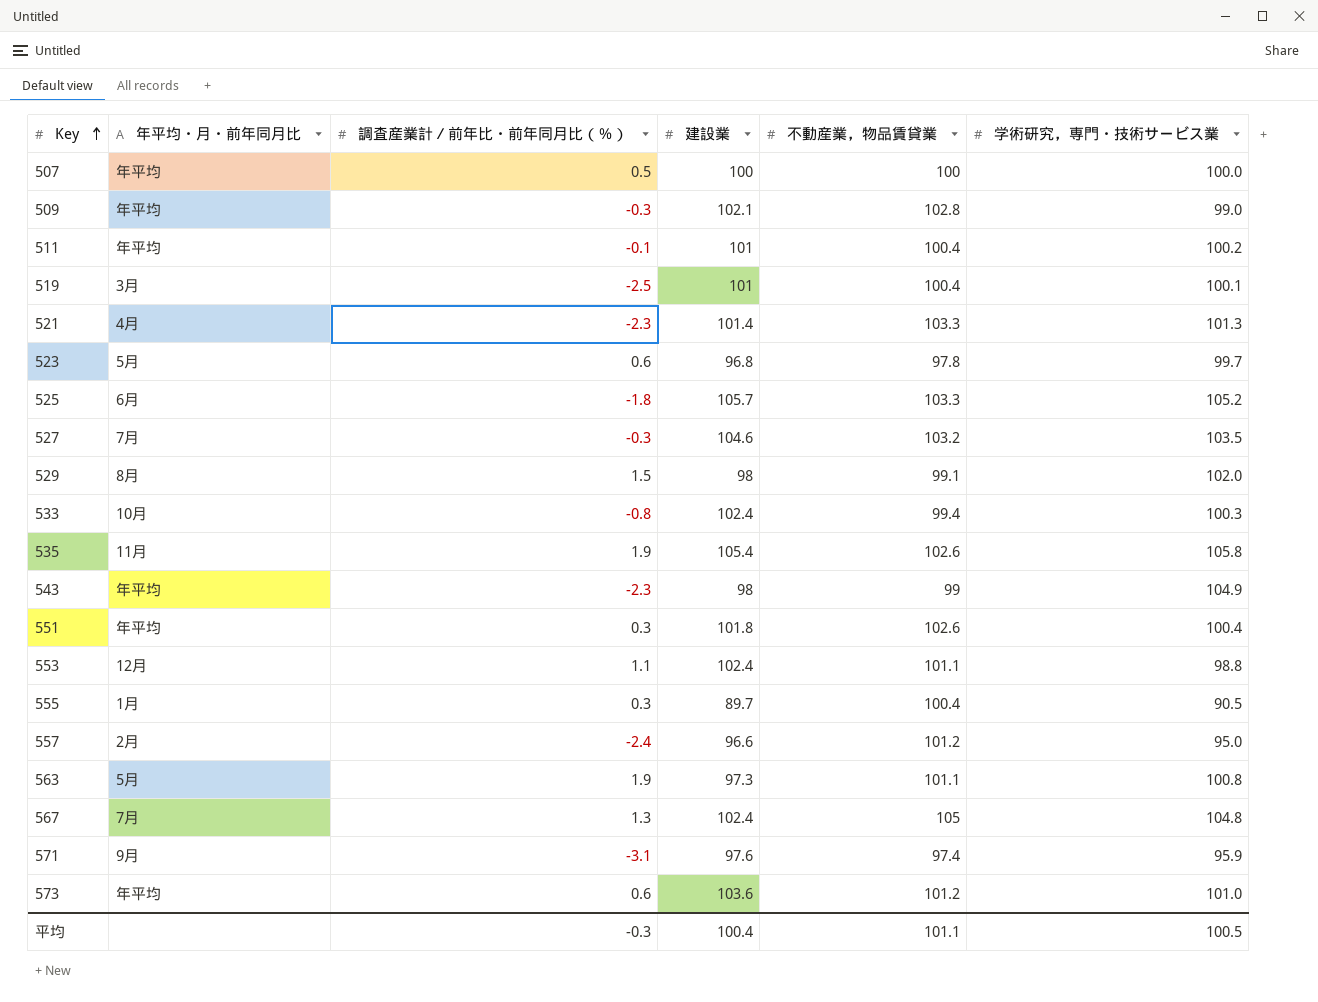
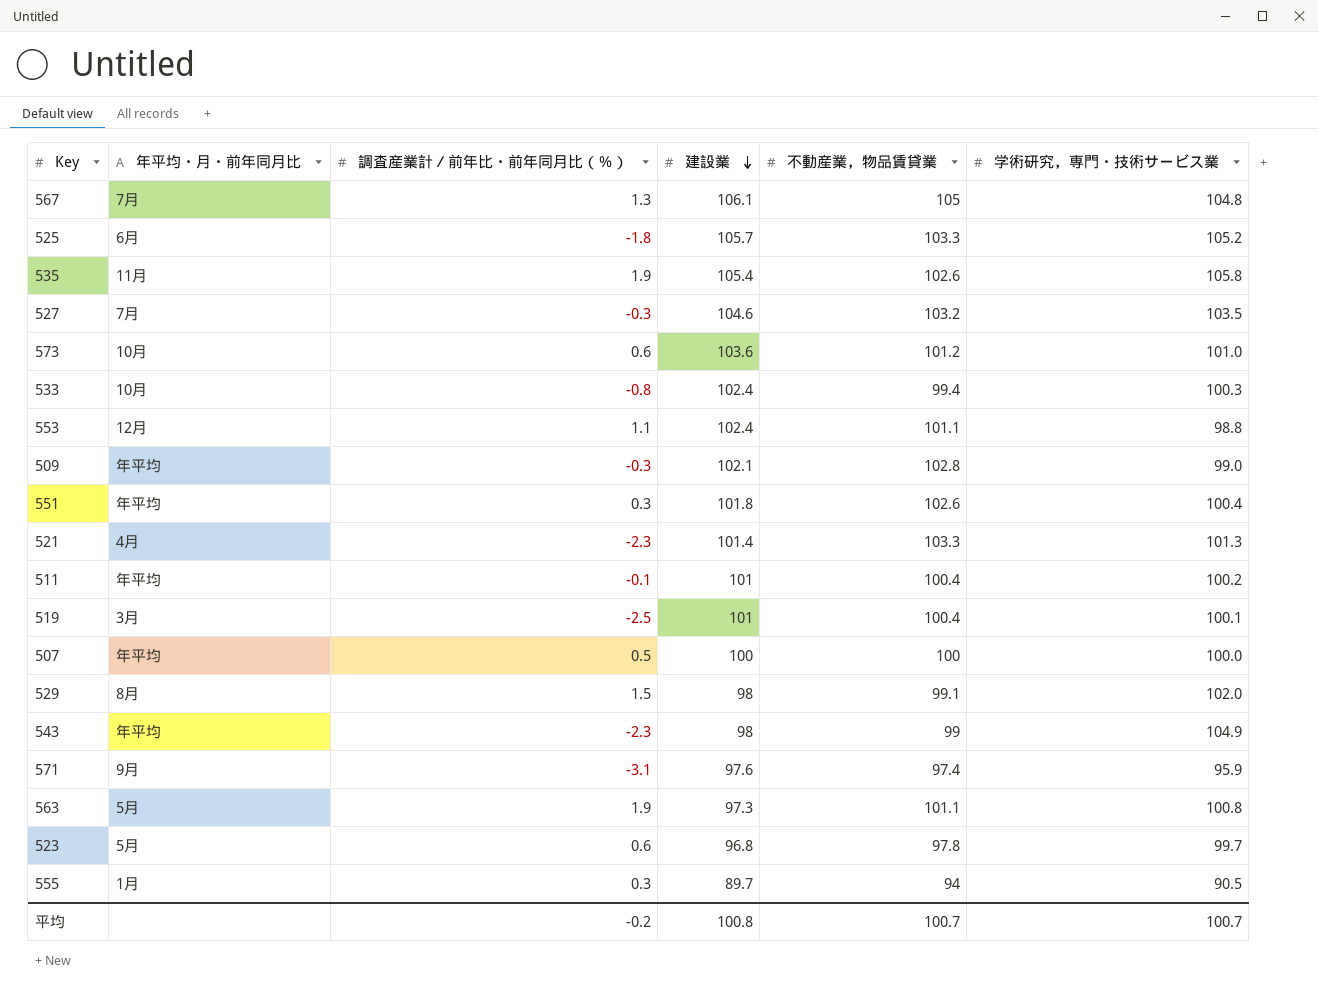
row order: Key ascending -> 建設業 descending
row 557: 2月 | -2.4 | 96.6 | 101.2 | 95.0 -> none
567 | 建設業: 102.4 -> 106.1
573 | 年平均・月・前年同月比: 年平均 -> 10月
555 | 不動産業，物品賃貸業: 100.4 -> 94
平均 | 調査産業計／前年比・前年同月比（％）: -0.3 -> -0.2
平均 | 建設業: 100.4 -> 100.8
平均 | 不動産業，物品賃貸業: 101.1 -> 100.7
平均 | 学術研究，専門・技術サービス業: 100.5 -> 100.7

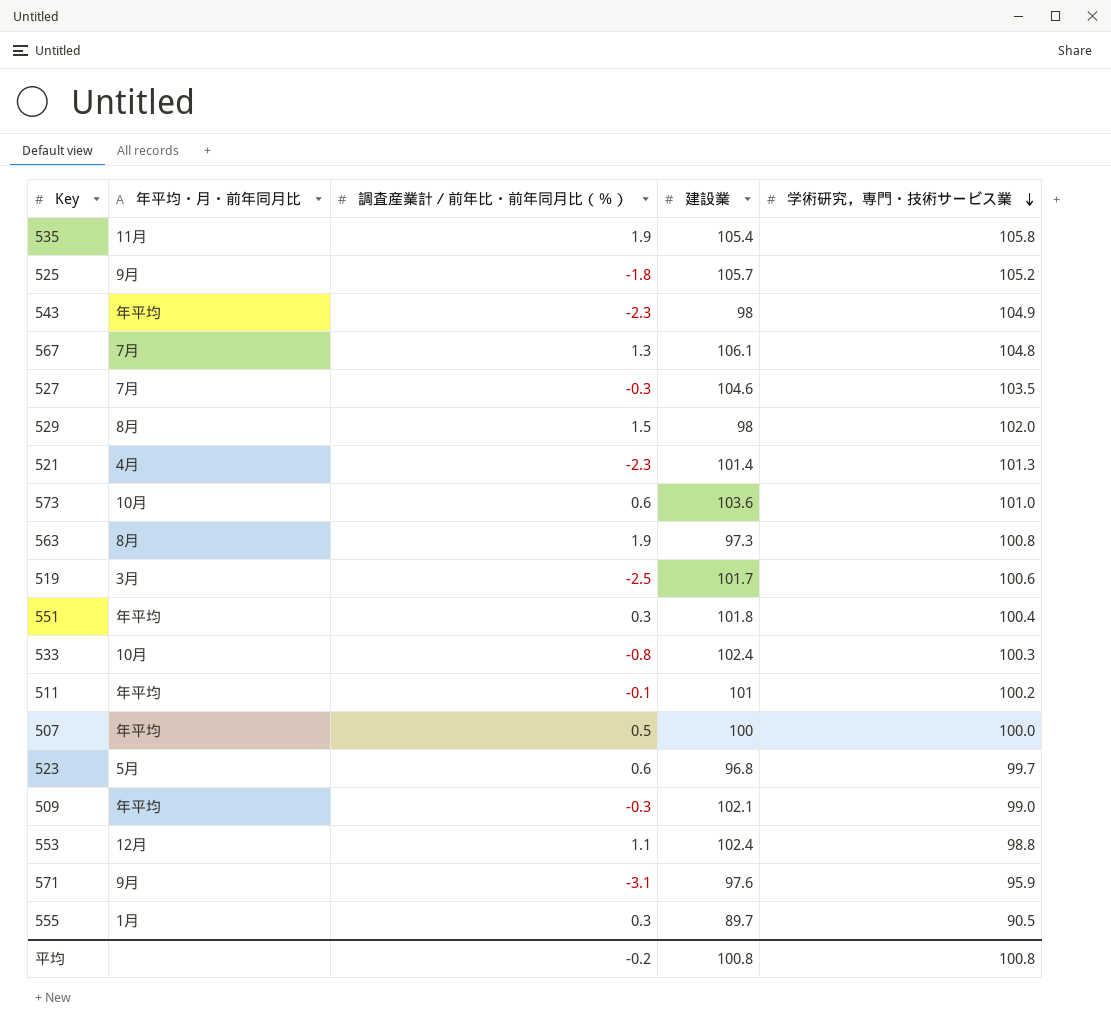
row order: 建設業 descending -> 学術研究，専門・技術サービス業 descending
column 不動産業，物品賃貸業 | position: 5 -> none
525 | 年平均・月・前年同月比: 6月 -> 9月
563 | 年平均・月・前年同月比: 5月 -> 8月
519 | 建設業: 101 -> 101.7
519 | 学術研究，専門・技術サービス業: 100.1 -> 100.6
平均 | 学術研究，専門・技術サービス業: 100.7 -> 100.8

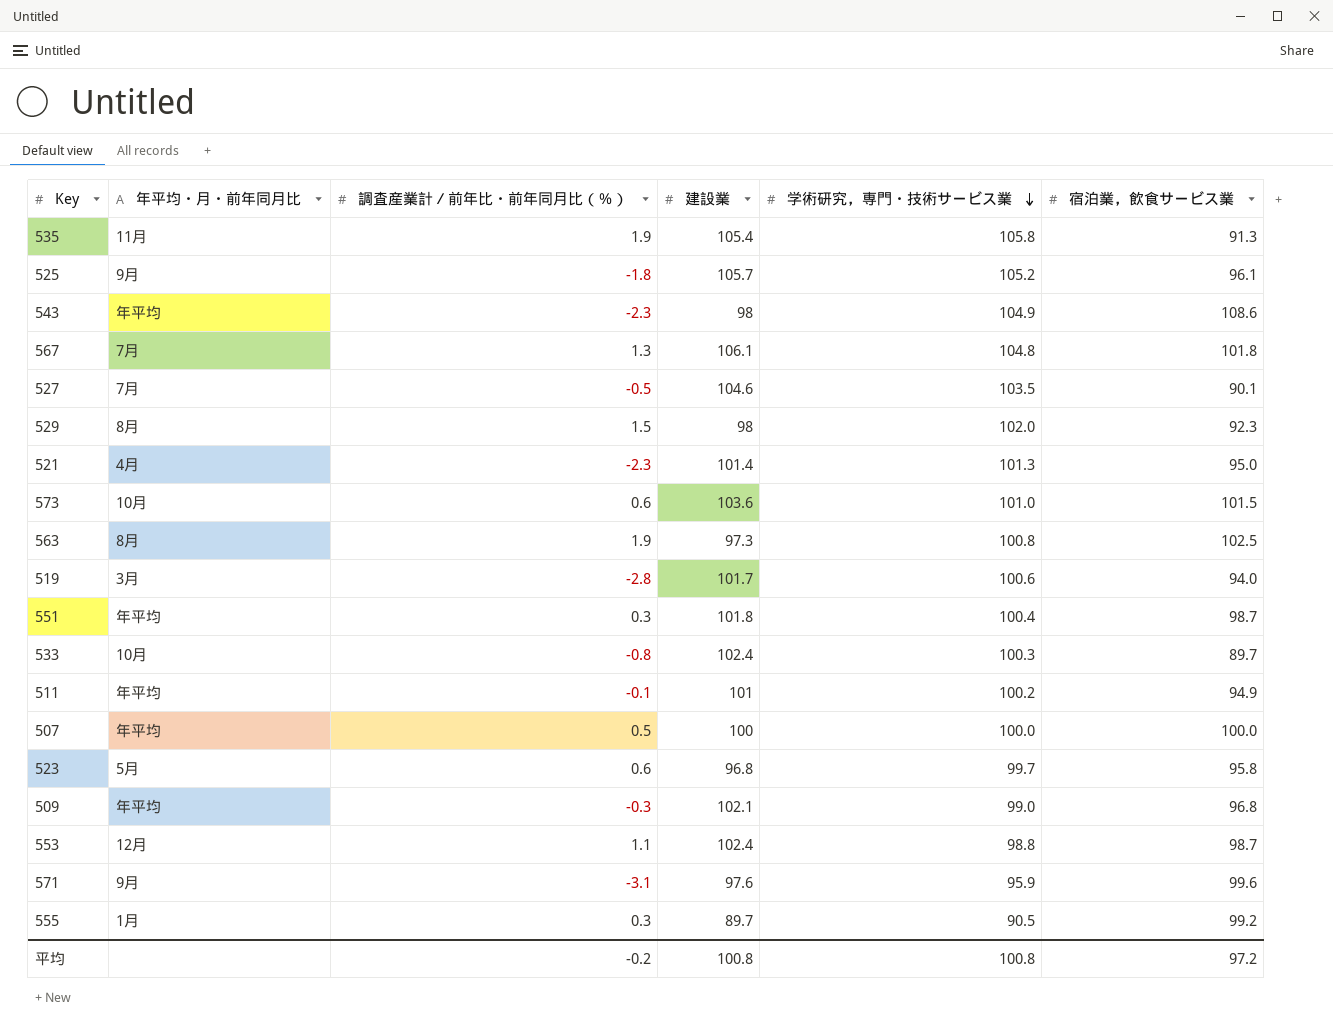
column 宿泊業，飲食サービス業 | position: none -> 6
527 | 調査産業計／前年比・前年同月比（％）: -0.3 -> -0.5
519 | 調査産業計／前年比・前年同月比（％）: -2.5 -> -2.8

